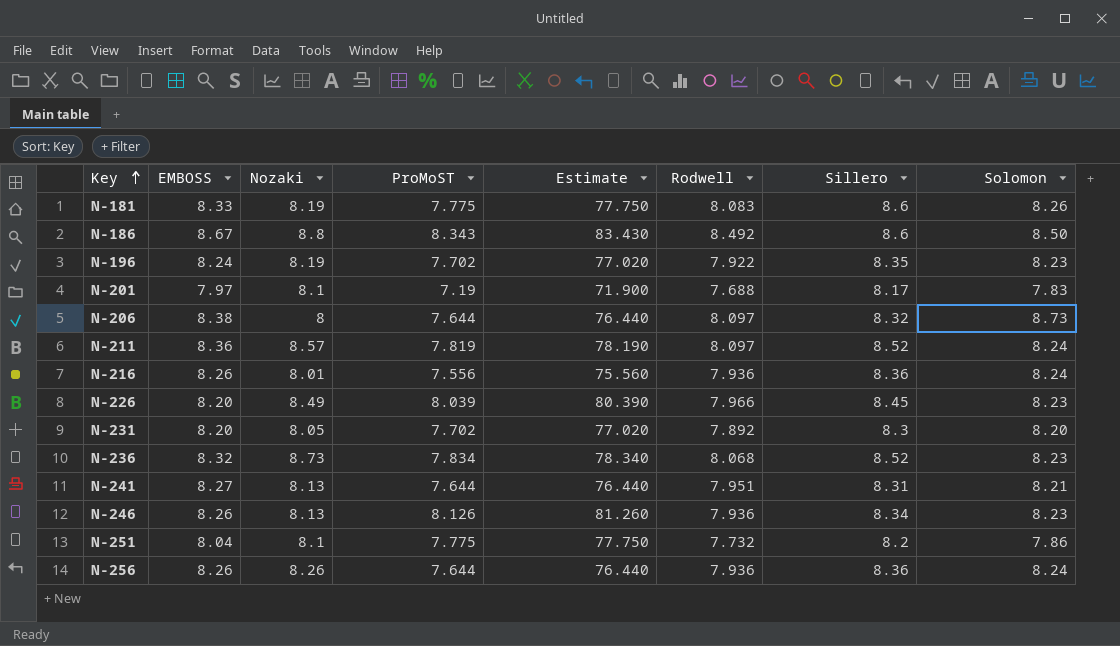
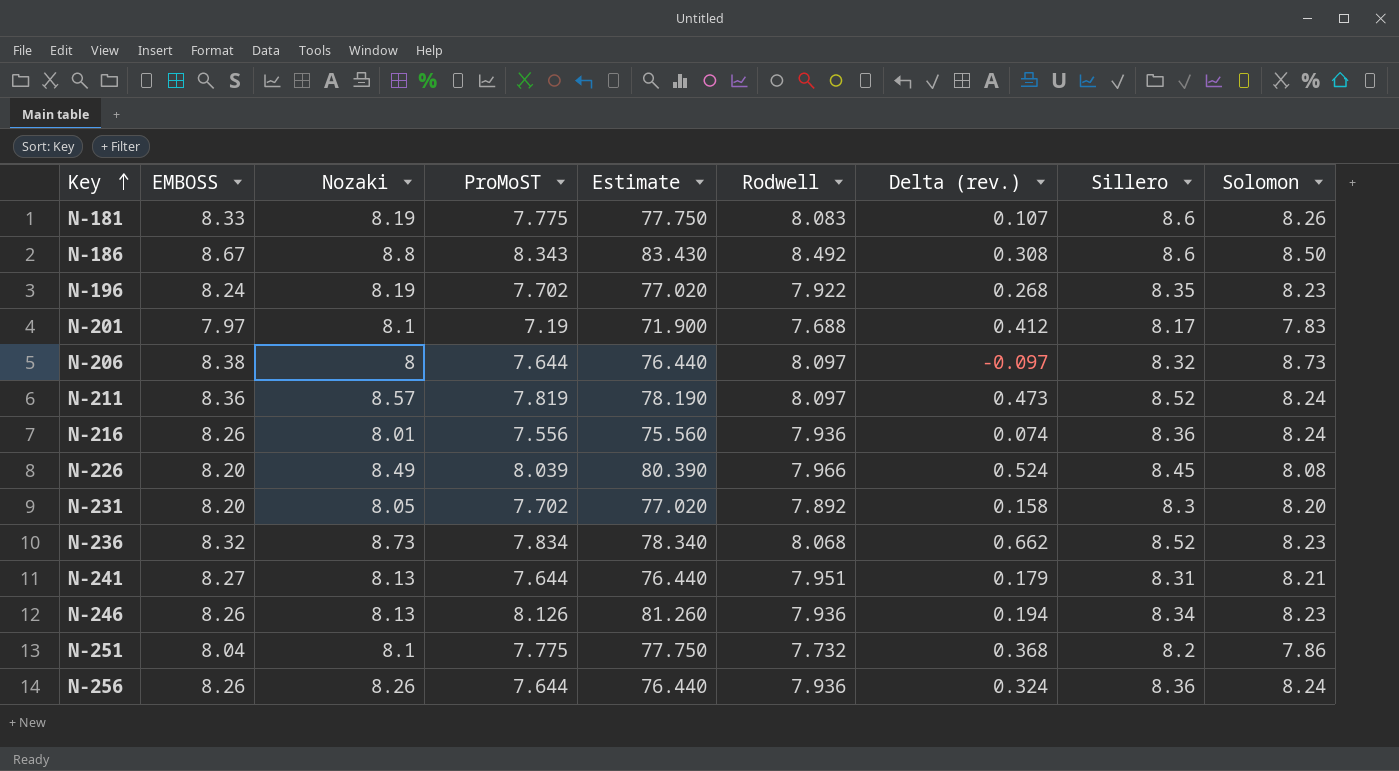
column Delta (rev.) | formula: none -> [Nozaki] - [Rodwell]
N-226 | Solomon: 8.23 -> 8.08

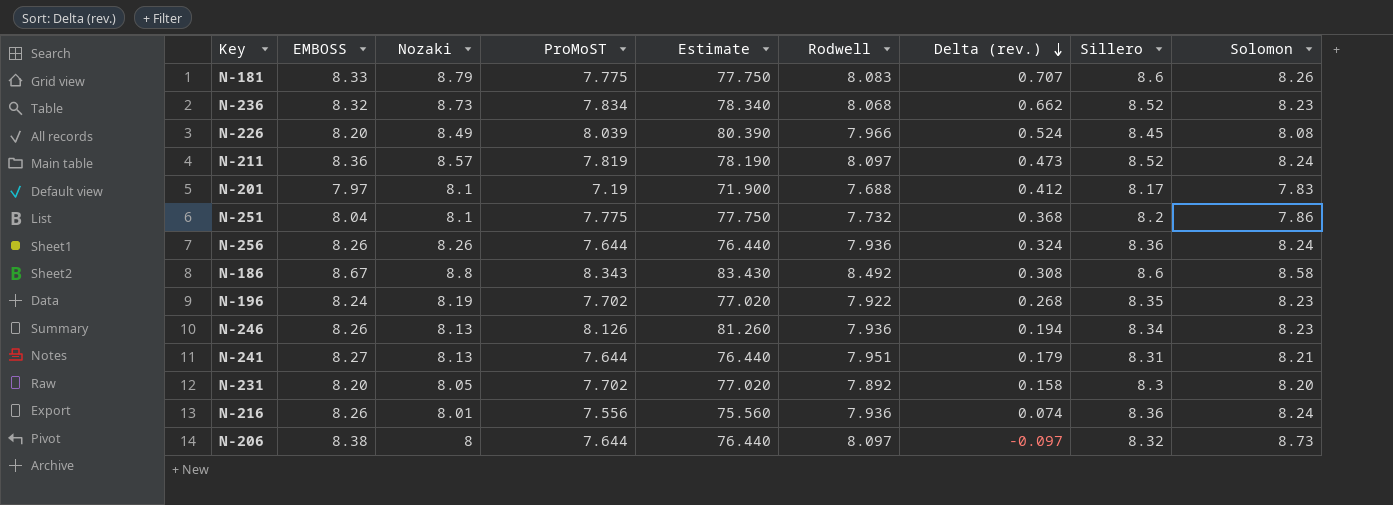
row order: Key ascending -> Delta (rev.) descending
N-181 | Nozaki: 8.19 -> 8.79
N-181 | Delta (rev.): 0.107 -> 0.707
N-186 | Solomon: 8.50 -> 8.58

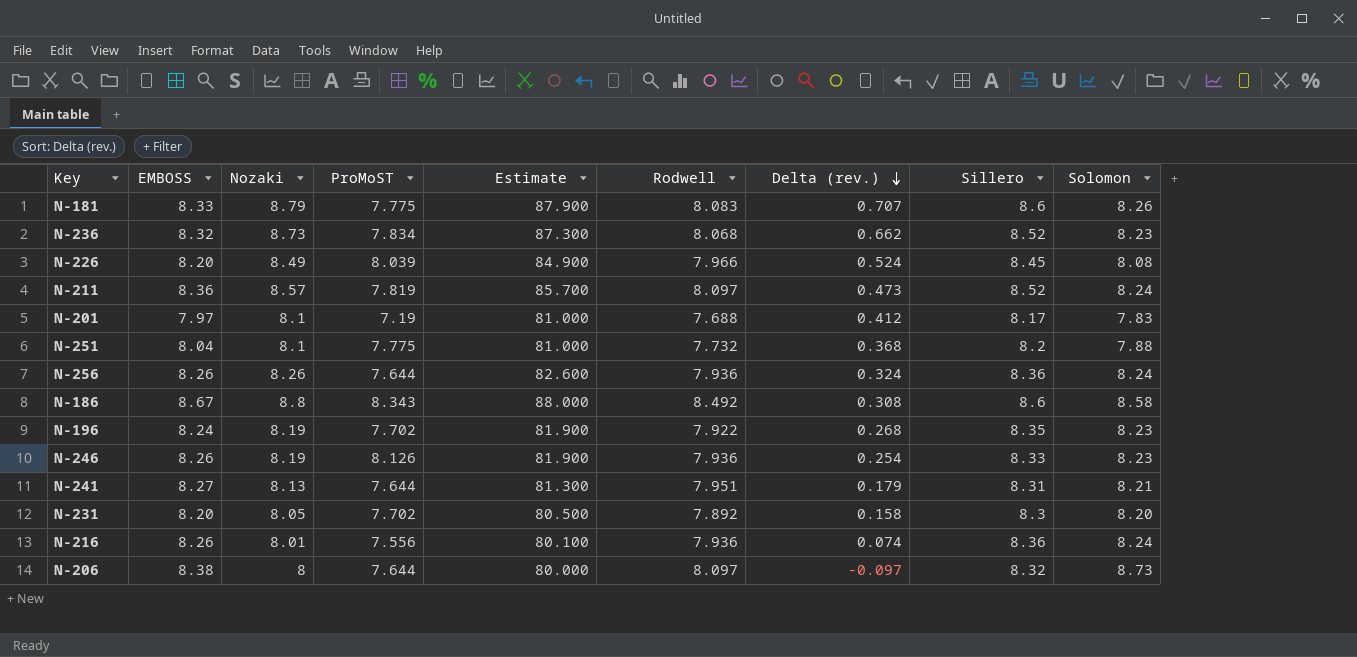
column Estimate | formula: [ProMoST] * 10 -> [Nozaki] * 10
N-251 | Solomon: 7.86 -> 7.88
N-246 | Nozaki: 8.13 -> 8.19
N-246 | Delta (rev.): 0.194 -> 0.254
N-246 | Sillero: 8.34 -> 8.33

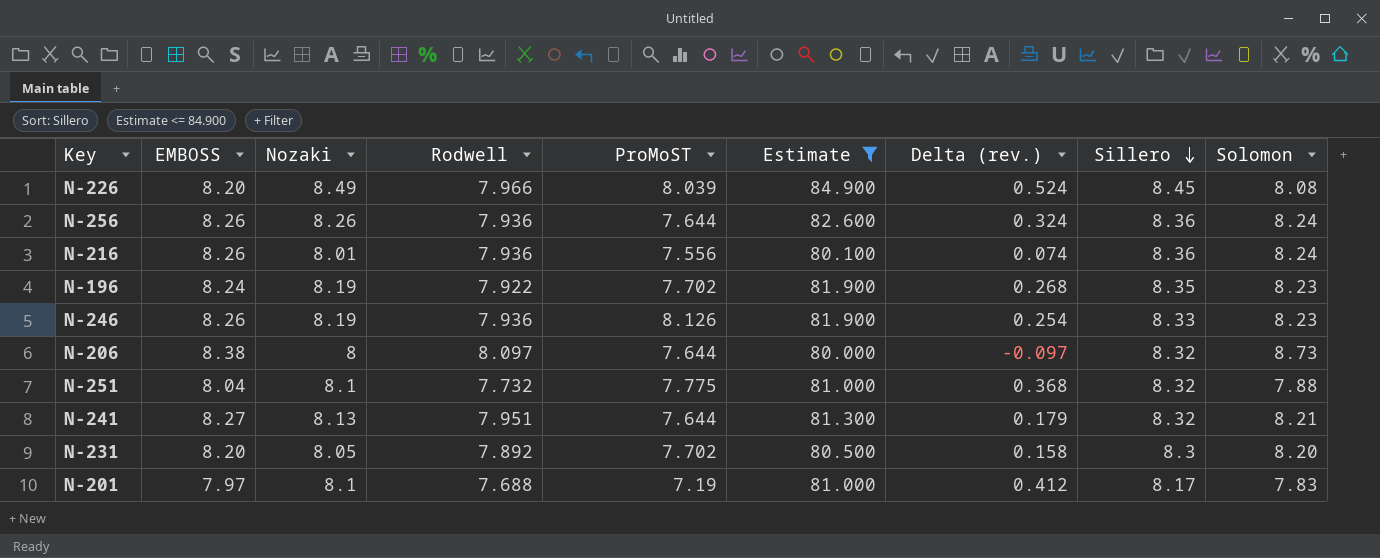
filter: none -> Estimate <= 84.900
row order: Delta (rev.) descending -> Sillero descending
column Rodwell | position: 6 -> 4
N-251 | Sillero: 8.2 -> 8.32
N-241 | Sillero: 8.31 -> 8.32

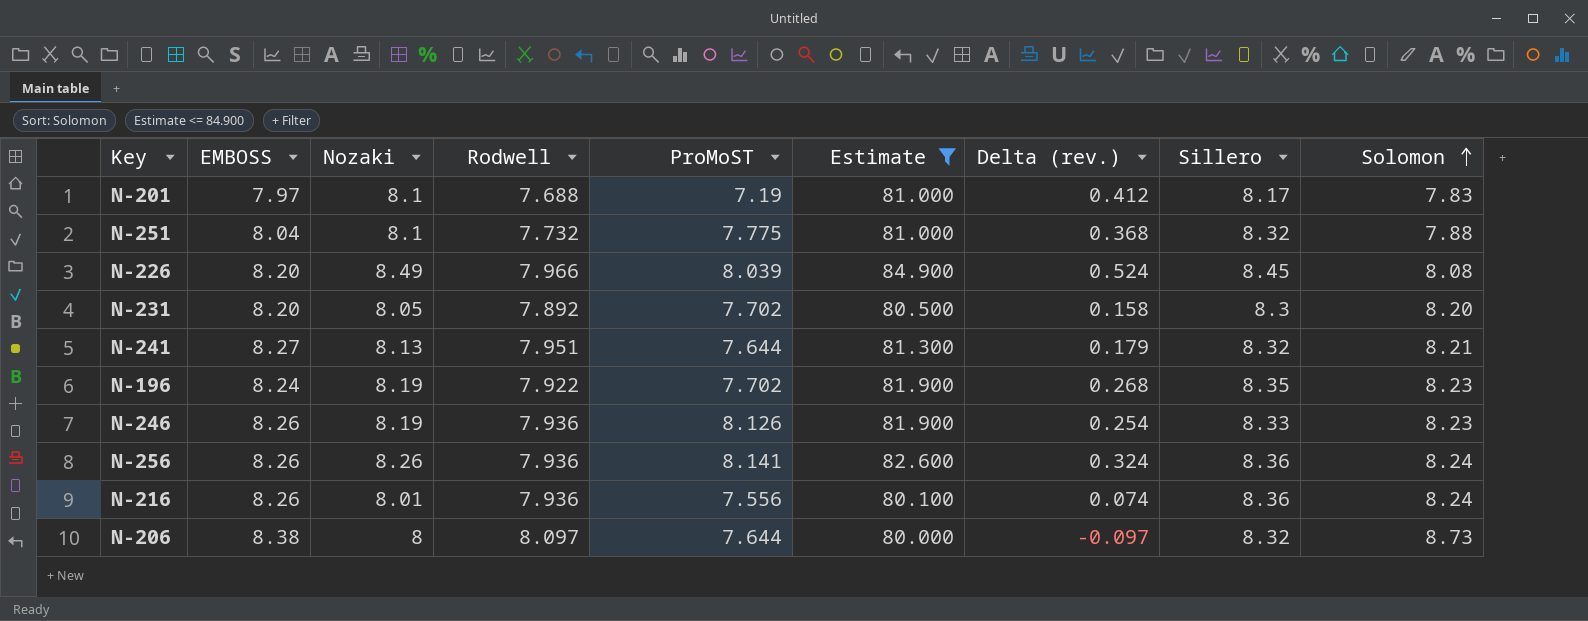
row order: Sillero descending -> Solomon ascending
N-256 | ProMoST: 7.644 -> 8.141

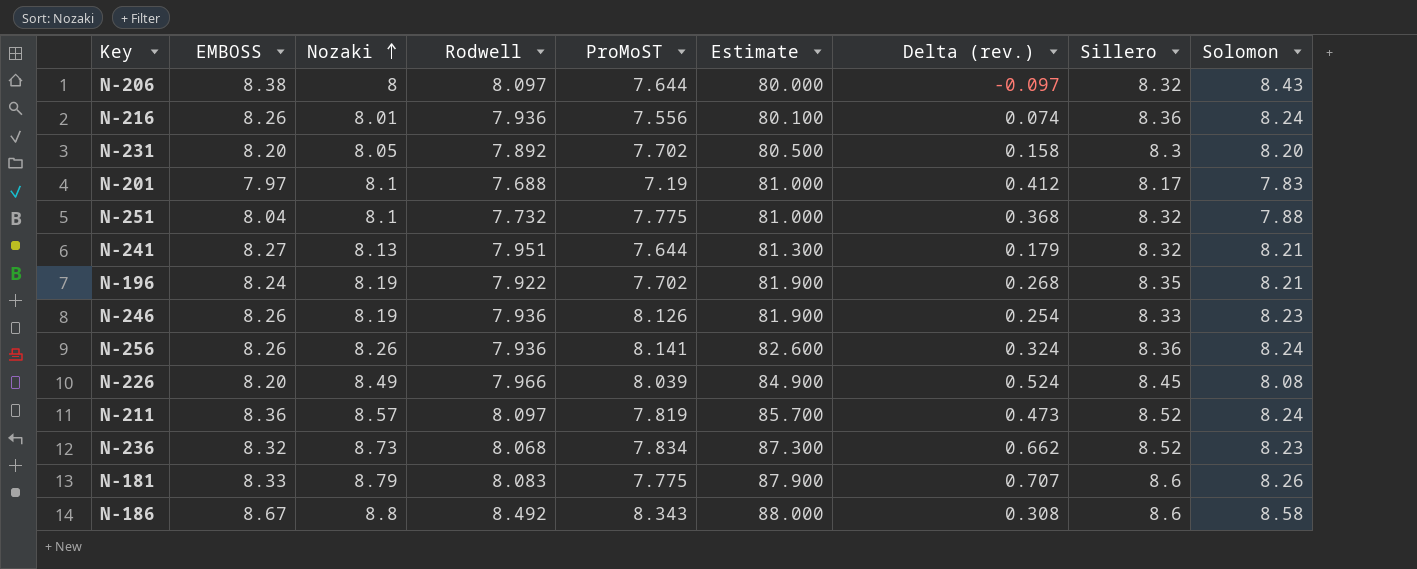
filter: Estimate <= 84.900 -> none
row order: Solomon ascending -> Nozaki ascending
N-206 | Solomon: 8.73 -> 8.43
N-196 | Solomon: 8.23 -> 8.21

